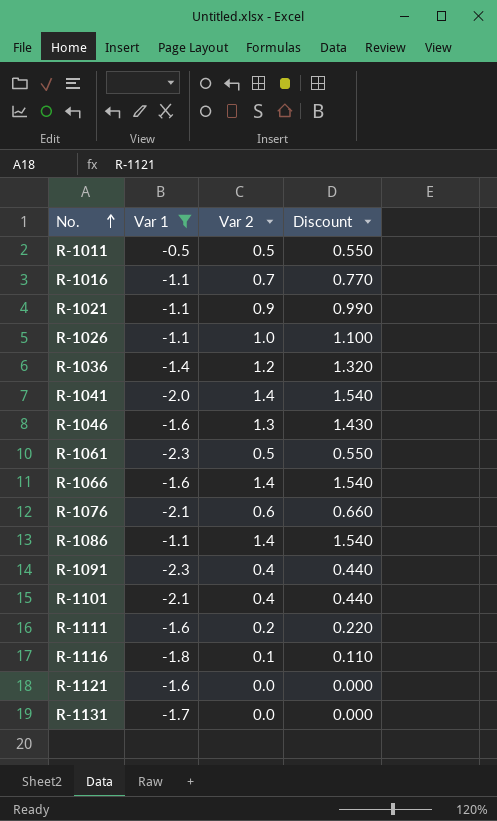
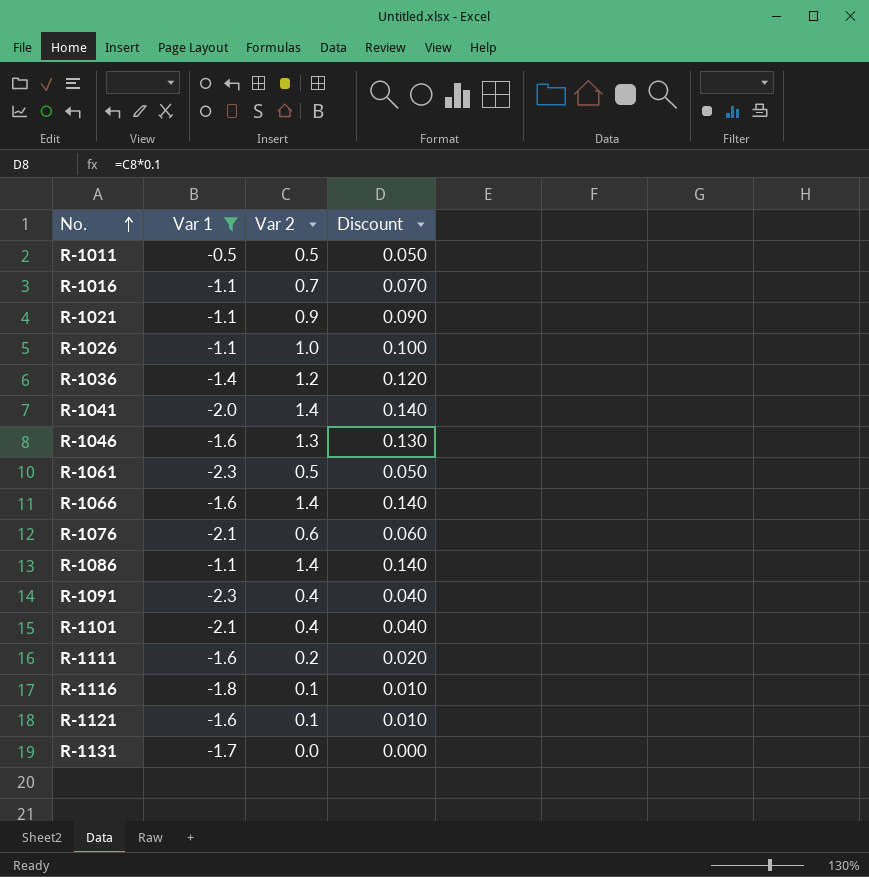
column Discount | formula: [Var 2] * 1.1 -> [Var 2] * 0.1
R-1121 | Var 2: 0.0 -> 0.1

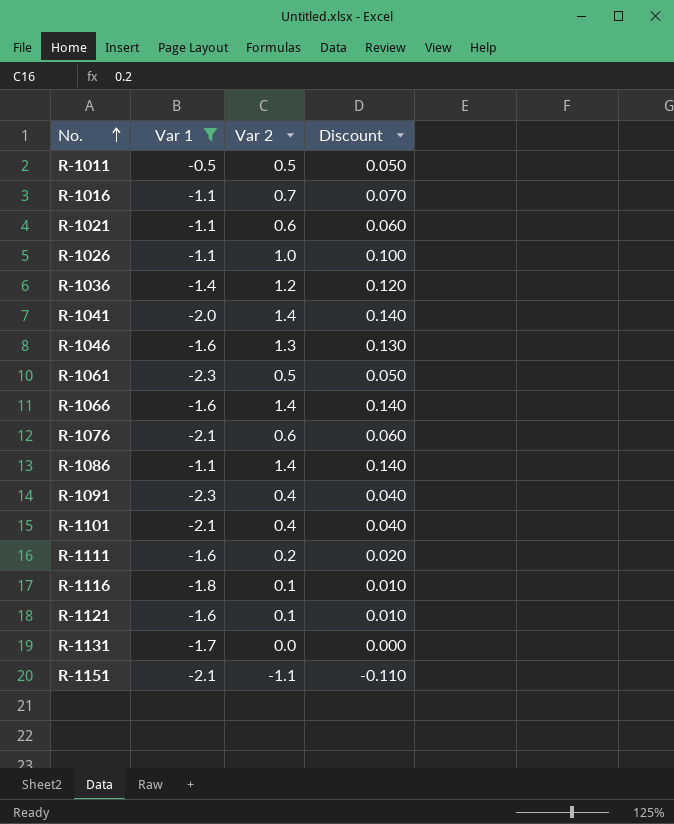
R-1021 | Var 2: 0.9 -> 0.6
R-1021 | Discount: 0.090 -> 0.060
row R-1151: none -> -2.1 | -1.1 | -0.110

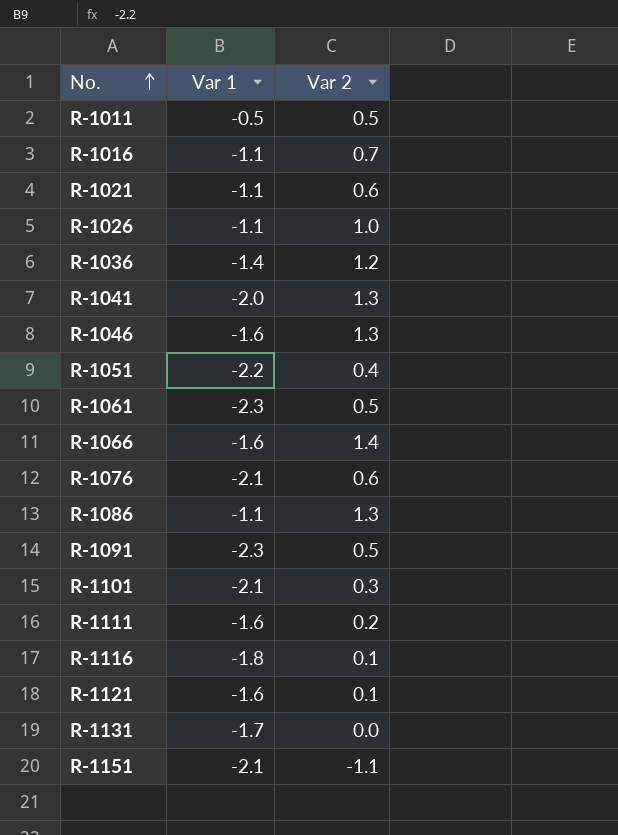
filter: Var 1 != -2.2 -> none
column Discount | formula: [Var 2] * 0.1 -> none
R-1041 | Var 2: 1.4 -> 1.3
R-1086 | Var 2: 1.4 -> 1.3
R-1091 | Var 2: 0.4 -> 0.5
R-1101 | Var 2: 0.4 -> 0.3

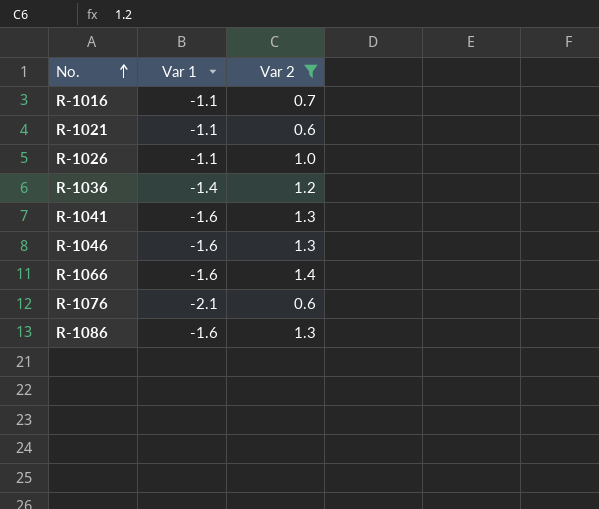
filter: none -> Var 2 >= 0.6
R-1041 | Var 1: -2.0 -> -1.6
R-1086 | Var 1: -1.1 -> -1.6

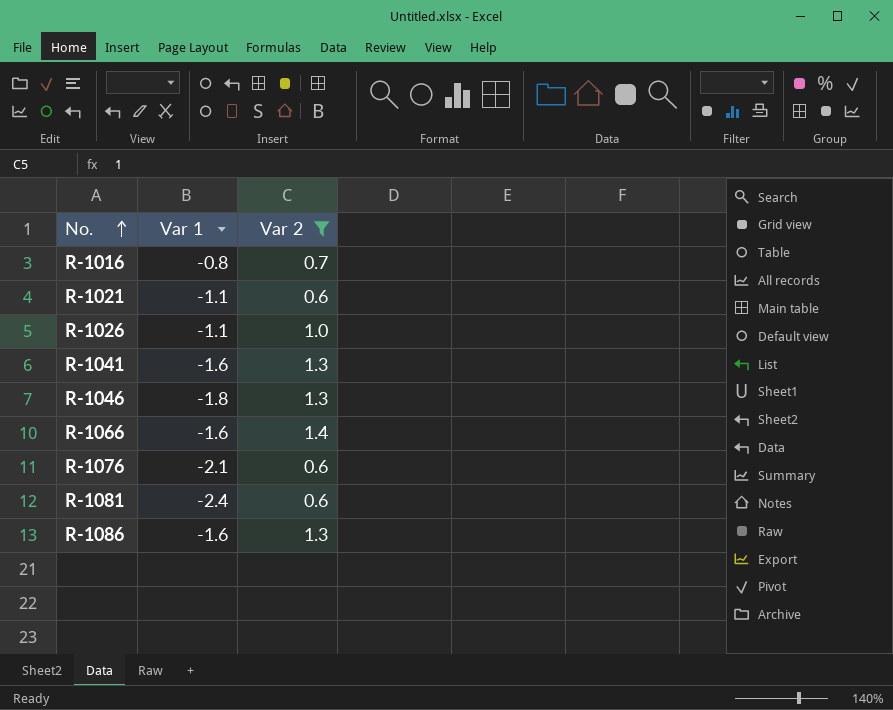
row R-1036: -1.4 | 1.2 -> none
R-1016 | Var 1: -1.1 -> -0.8
R-1046 | Var 1: -1.6 -> -1.8
row R-1081: none -> -2.4 | 0.6

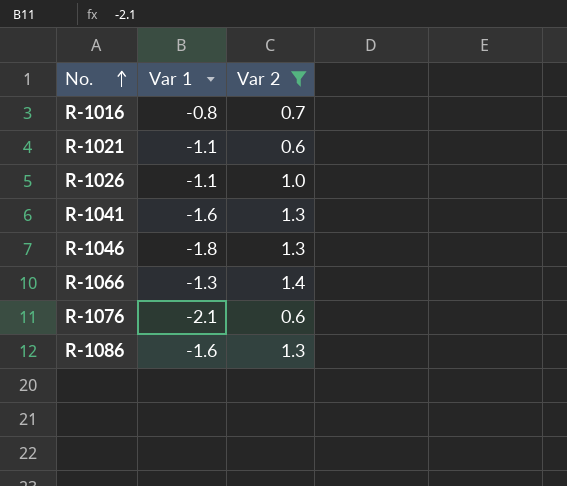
row R-1081: -2.4 | 0.6 -> none
R-1066 | Var 1: -1.6 -> -1.3

